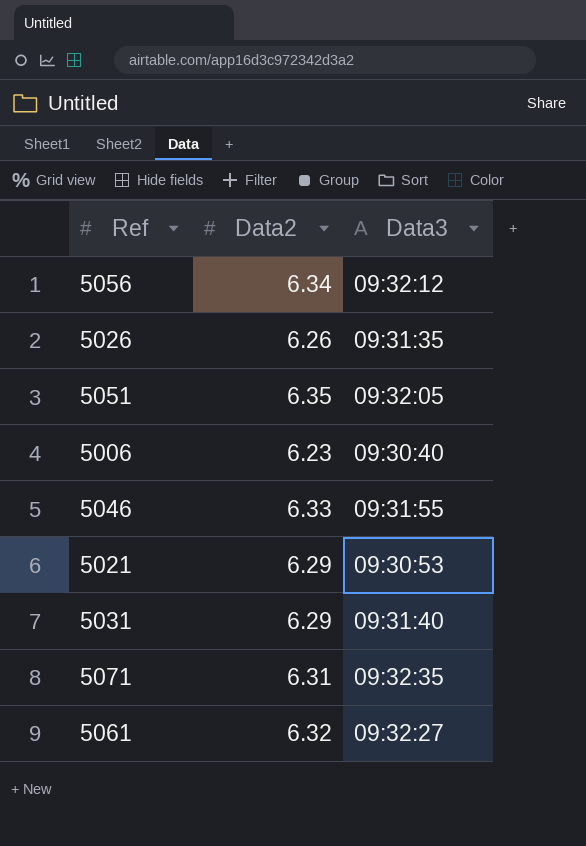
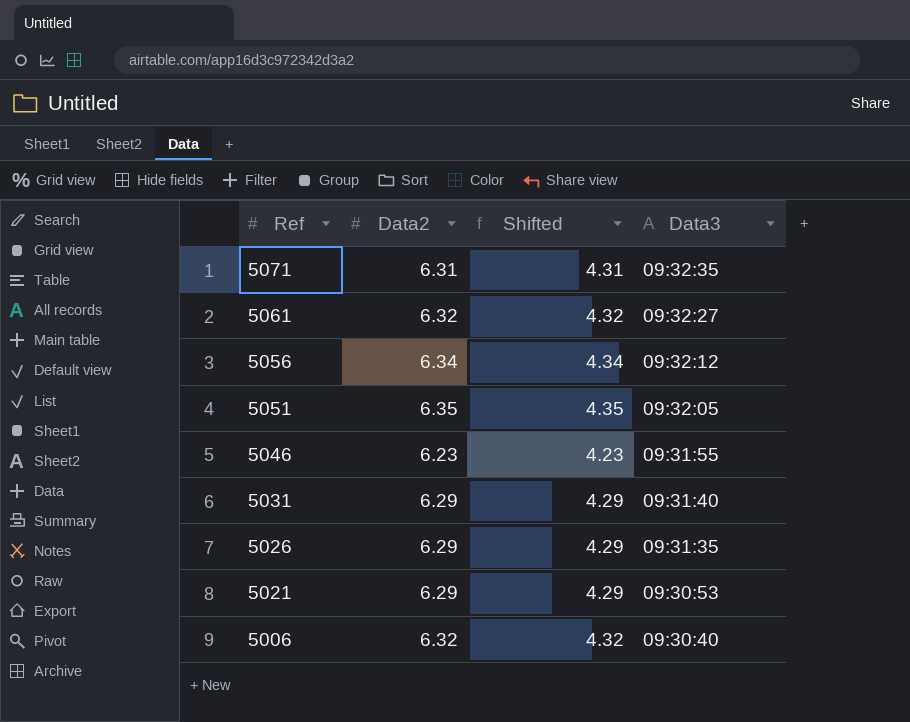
row order: none -> Ref descending
column Shifted | formula: none -> [Data2] - 2
5046 | Data2: 6.33 -> 6.23
5026 | Data2: 6.26 -> 6.29
5006 | Data2: 6.23 -> 6.32

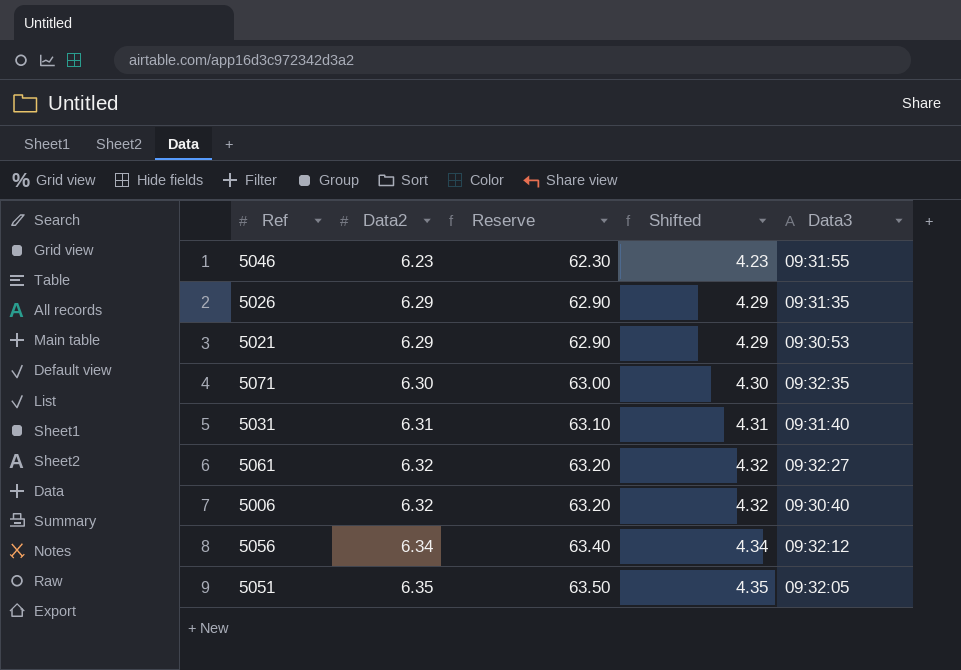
row order: Ref descending -> Data2 ascending
column Reserve | formula: none -> [Data2] * 10
5071 | Data2: 6.31 -> 6.30
5071 | Shifted: 4.31 -> 4.30
5031 | Data2: 6.29 -> 6.31
5031 | Shifted: 4.29 -> 4.31

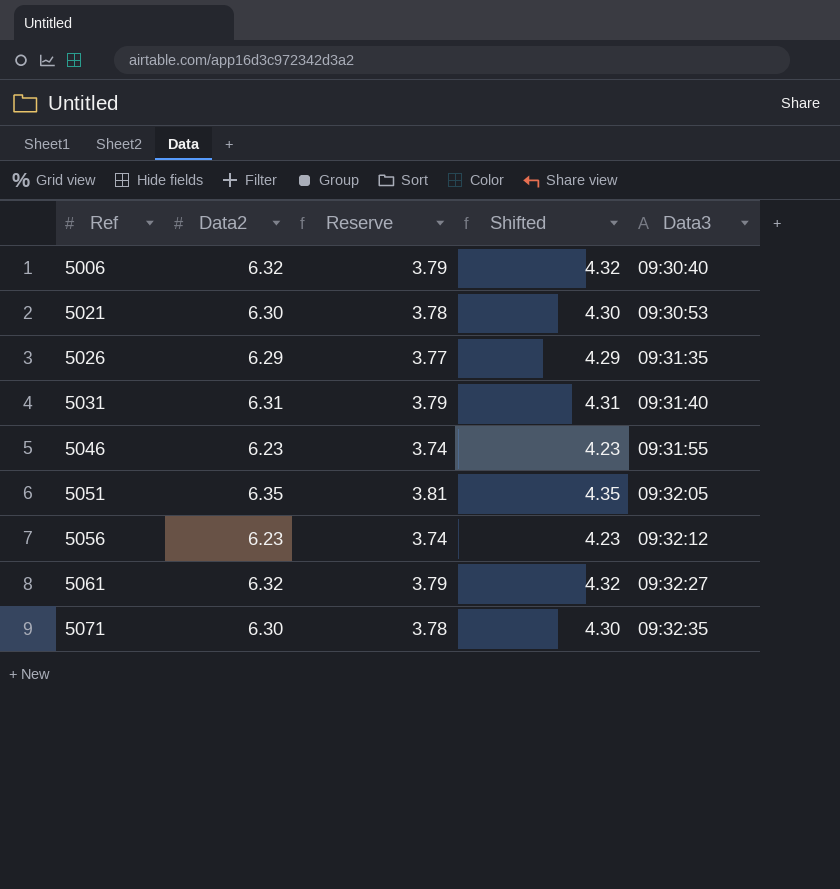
row order: Data2 ascending -> Ref ascending
column Reserve | formula: [Data2] * 10 -> [Data2] * 0.6
5021 | Data2: 6.29 -> 6.30
5021 | Shifted: 4.29 -> 4.30
5056 | Data2: 6.34 -> 6.23
5056 | Shifted: 4.34 -> 4.23

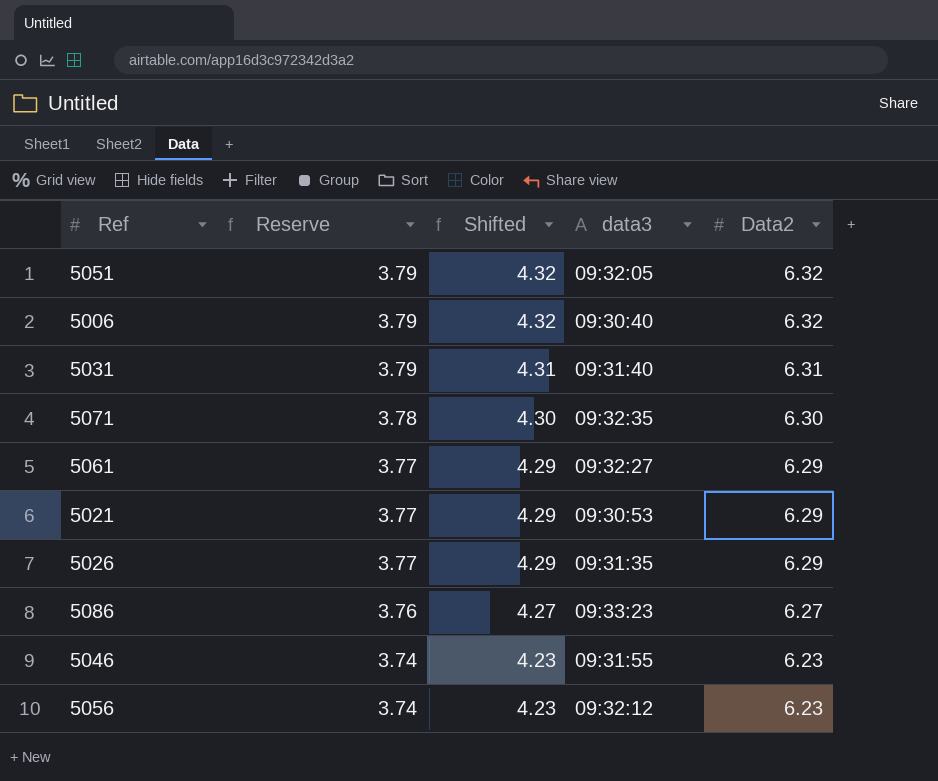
row order: Ref ascending -> Reserve descending
column name: Data3 -> data3
column Data2 | position: 2 -> 5
5051 | Reserve: 3.81 -> 3.79
5051 | Shifted: 4.35 -> 4.32
5051 | Data2: 6.35 -> 6.32
5061 | Reserve: 3.79 -> 3.77
5061 | Shifted: 4.32 -> 4.29
5061 | Data2: 6.32 -> 6.29
5021 | Reserve: 3.78 -> 3.77
5021 | Shifted: 4.30 -> 4.29
5021 | Data2: 6.30 -> 6.29
row 5086: none -> 3.76 | 4.27 | 09:33:23 | 6.27

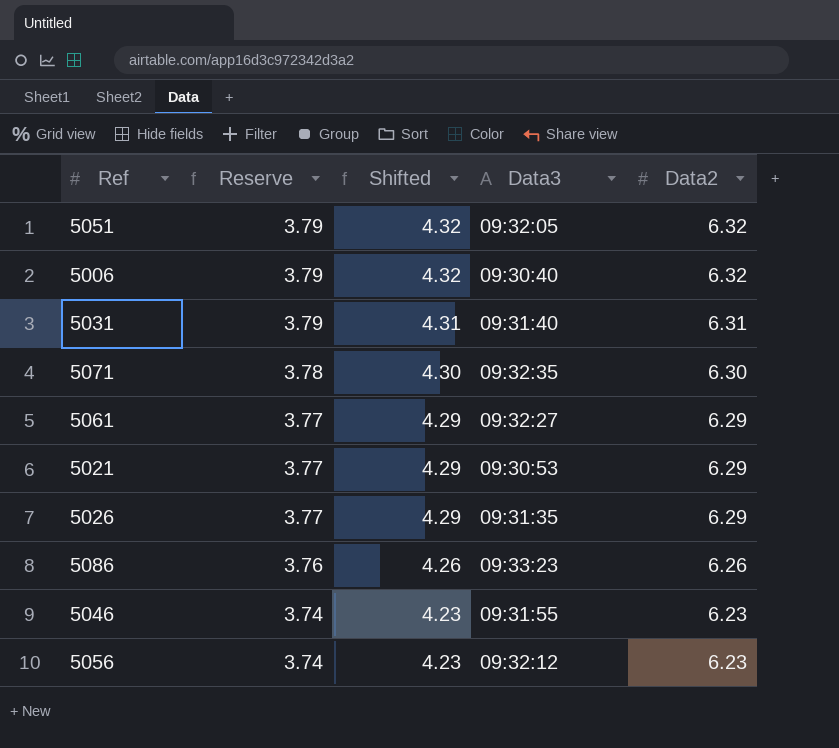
column name: data3 -> Data3
5086 | Shifted: 4.27 -> 4.26
5086 | Data2: 6.27 -> 6.26

